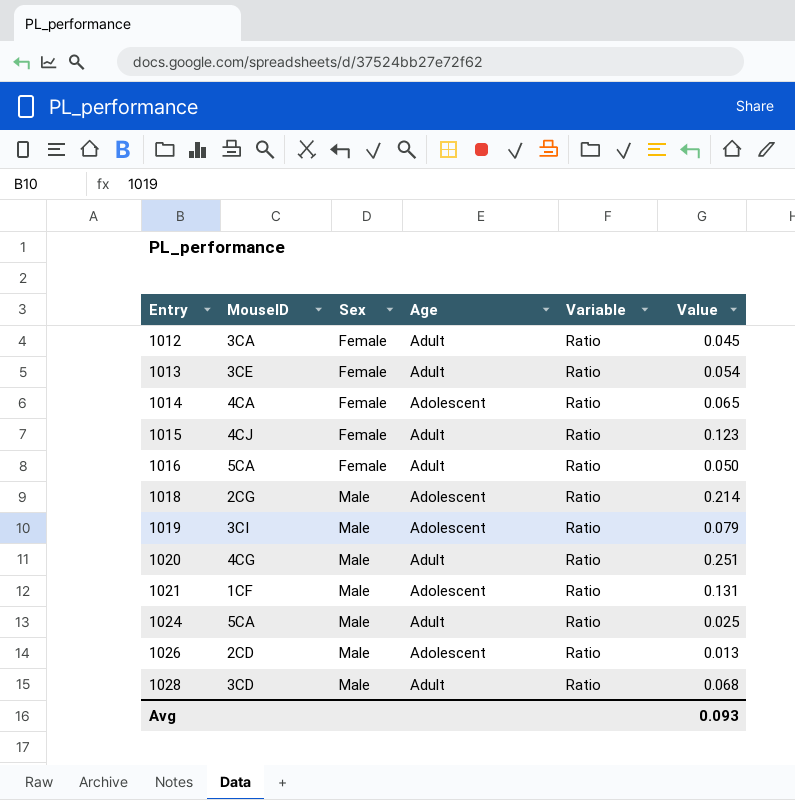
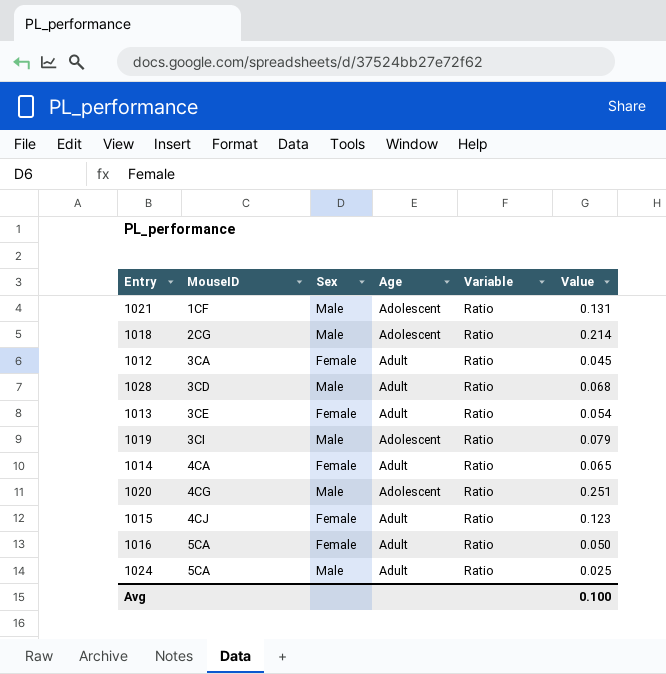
row order: Entry ascending -> MouseID ascending
row 1026: 2CD | Male | Adolescent | Ratio | 0.013 -> none
1014 | Age: Adolescent -> Adult
1020 | Age: Adult -> Adolescent
Avg | Value: 0.093 -> 0.100

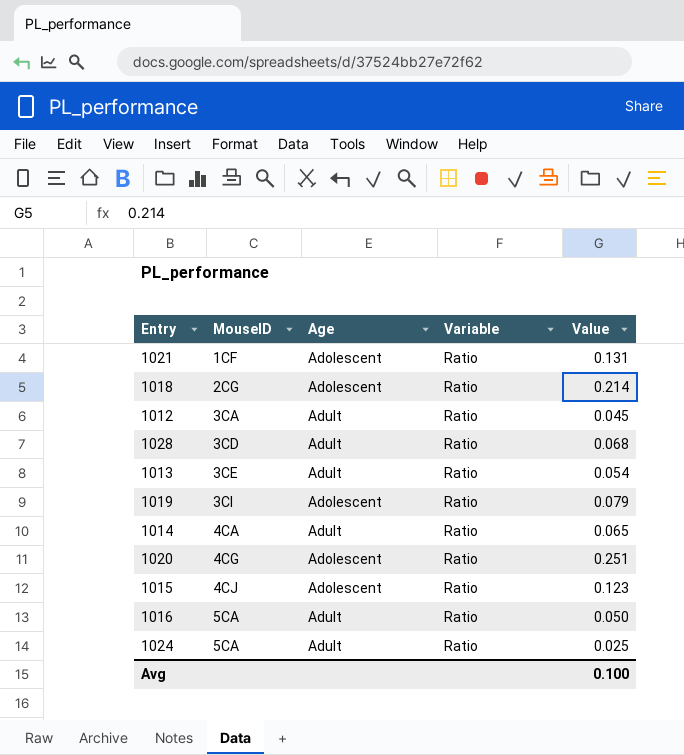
column Sex | position: 3 -> none
1015 | Age: Adult -> Adolescent

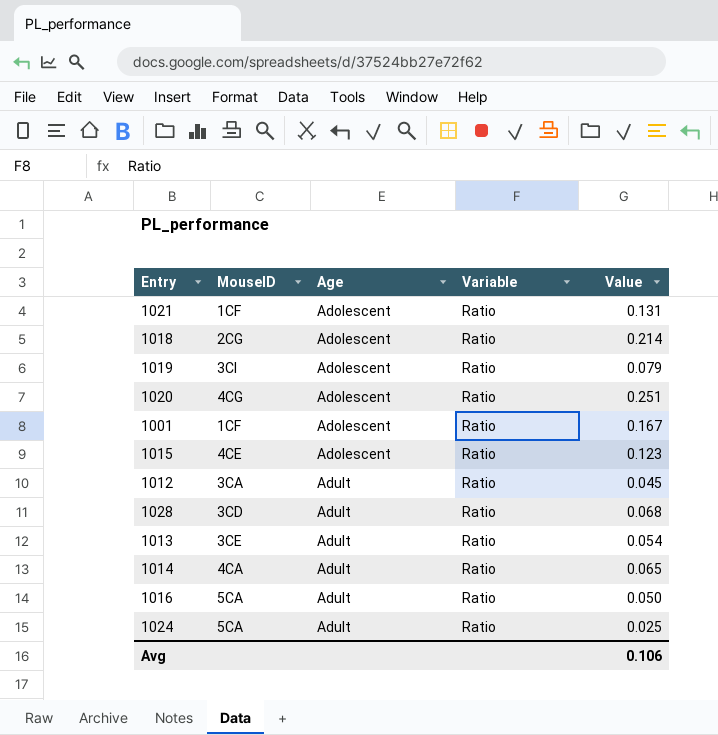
row order: MouseID ascending -> Age ascending
row 1001: none -> 1CF | Adolescent | Ratio | 0.167
1015 | MouseID: 4CJ -> 4CE
Avg | Value: 0.100 -> 0.106

